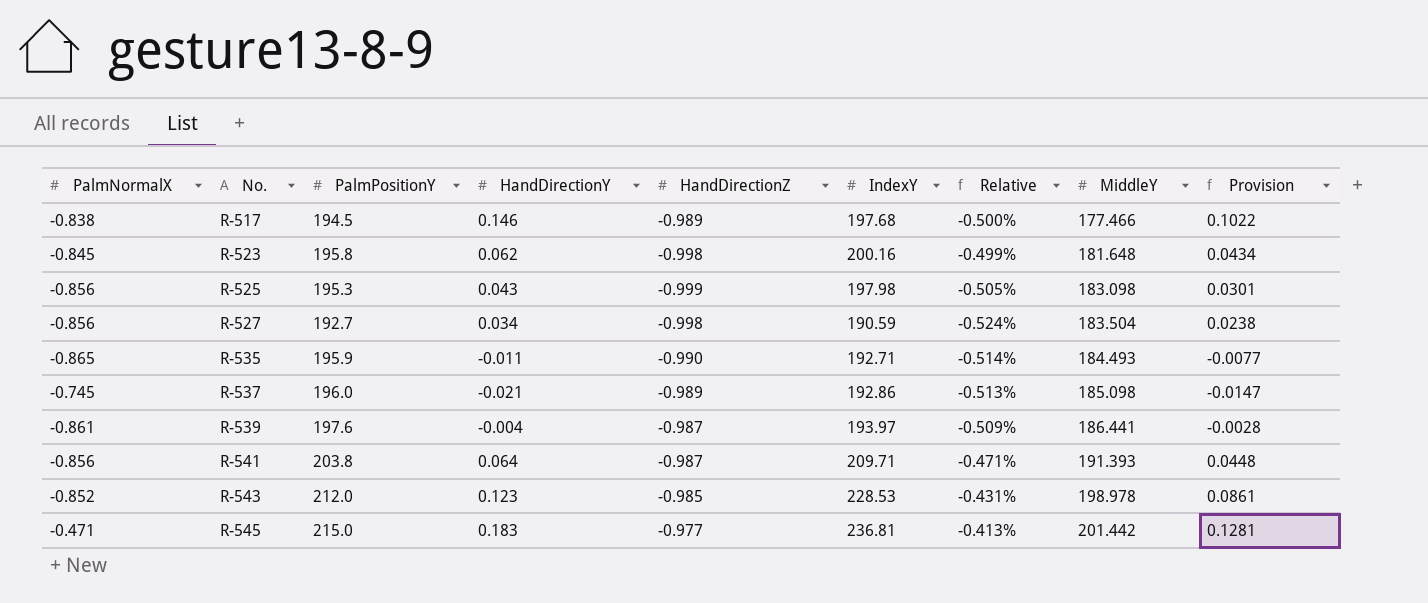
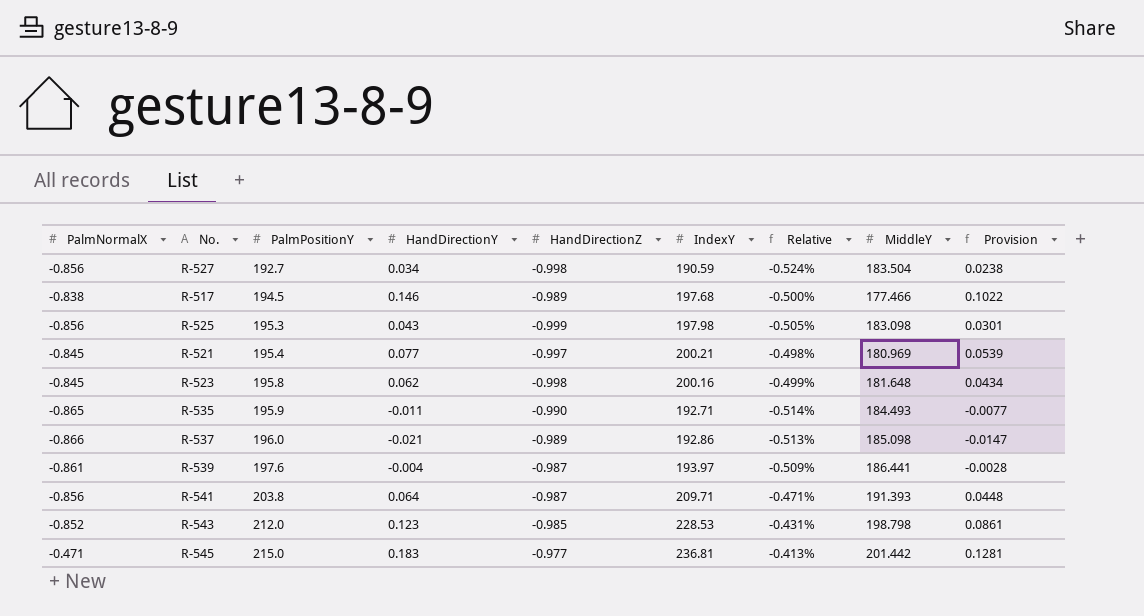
row order: No. ascending -> PalmPositionY ascending
row R-521: none -> -0.845 | 195.4 | 0.077 | -0.997 | 200.21 | -0.498% | 180.969 | 0.0539
R-537 | PalmNormalX: -0.745 -> -0.866
R-543 | MiddleY: 198.978 -> 198.798

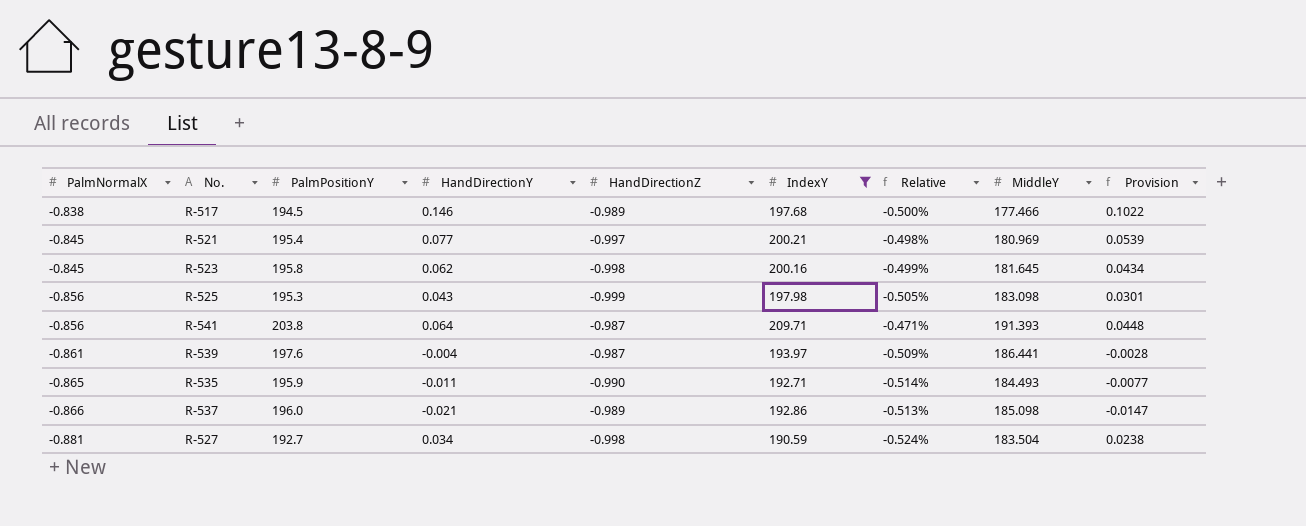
filter: none -> IndexY <= 209.71
row order: PalmPositionY ascending -> PalmNormalX descending
R-523 | MiddleY: 181.648 -> 181.645
R-527 | PalmNormalX: -0.856 -> -0.881

